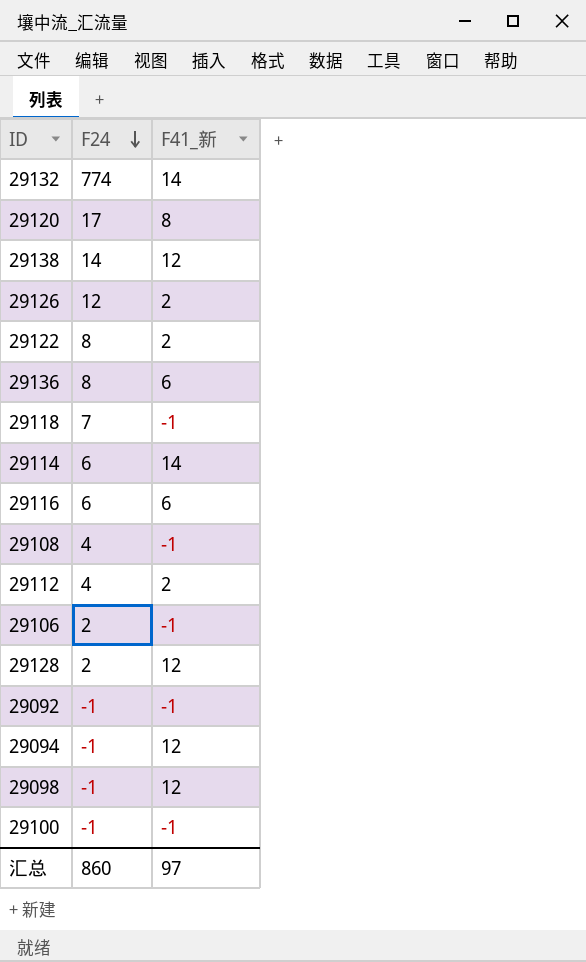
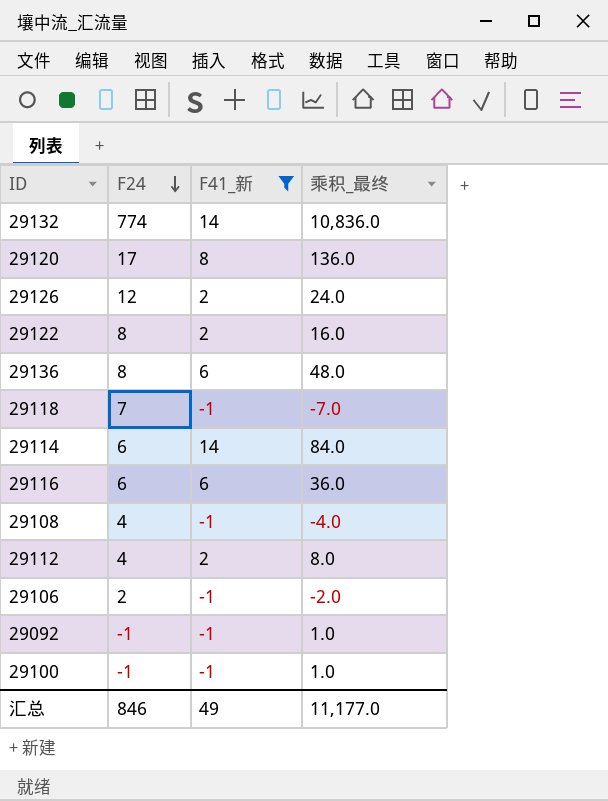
filter: none -> F41_新 != 12
column 乘积_最终 | formula: none -> [F24] * [F41_新]
汇总 | F24: 860 -> 846
汇总 | F41_新: 97 -> 49

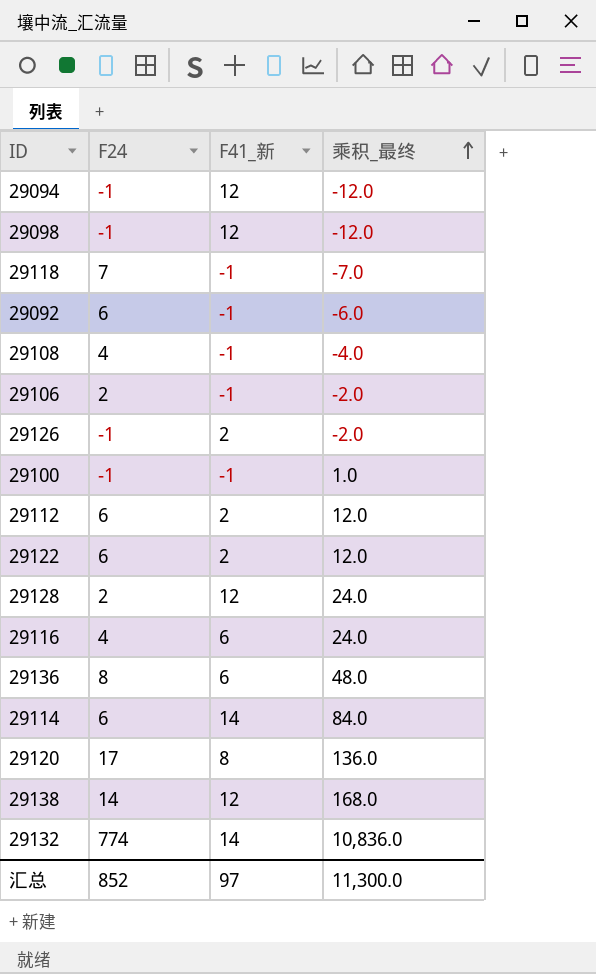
filter: F41_新 != 12 -> none
row order: F24 descending -> 乘积_最终 ascending
29092 | F24: -1 -> 6
29092 | 乘积_最终: 1.0 -> -6.0
29126 | F24: 12 -> -1
29126 | 乘积_最终: 24.0 -> -2.0
29112 | F24: 4 -> 6
29112 | 乘积_最终: 8.0 -> 12.0
29122 | F24: 8 -> 6
29122 | 乘积_最终: 16.0 -> 12.0
29116 | F24: 6 -> 4
29116 | 乘积_最终: 36.0 -> 24.0
汇总 | F24: 846 -> 852
汇总 | F41_新: 49 -> 97
汇总 | 乘积_最终: 11,177.0 -> 11,300.0

